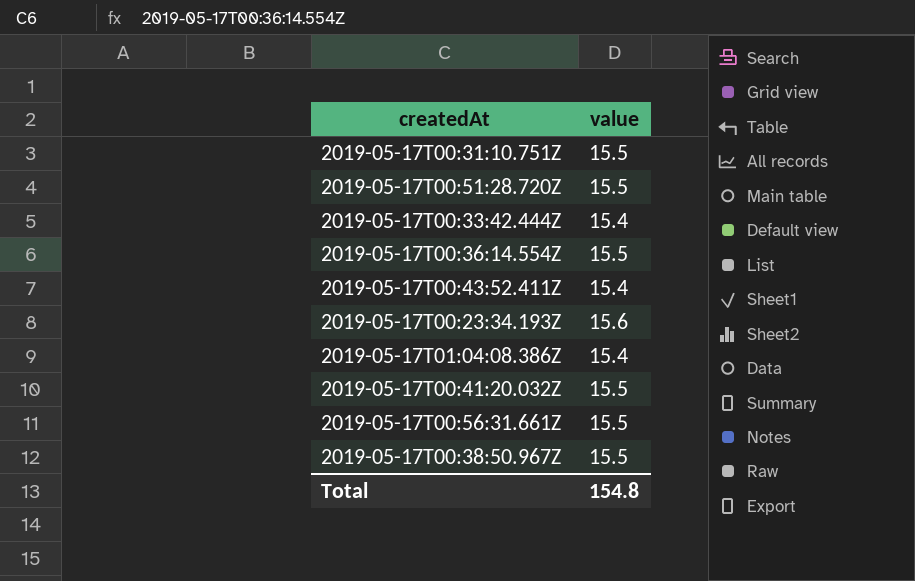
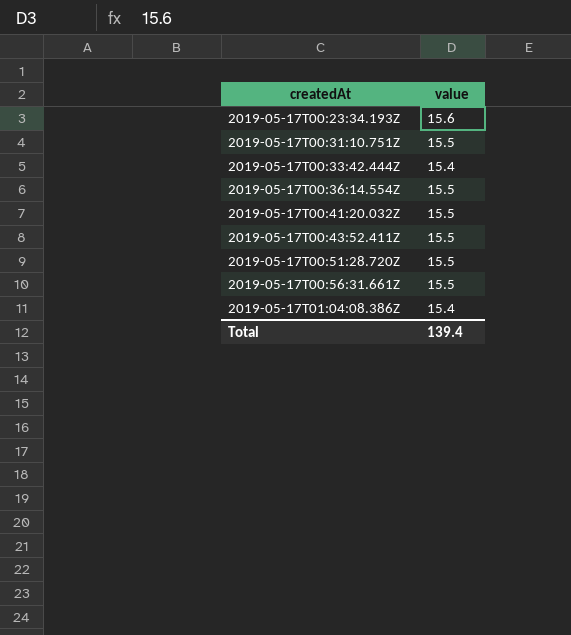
row order: none -> createdAt ascending
row 2019-05-17T00:38:50.967Z: 15.5 -> none
2019-05-17T00:43:52.411Z | value: 15.4 -> 15.5
Total | value: 154.8 -> 139.4

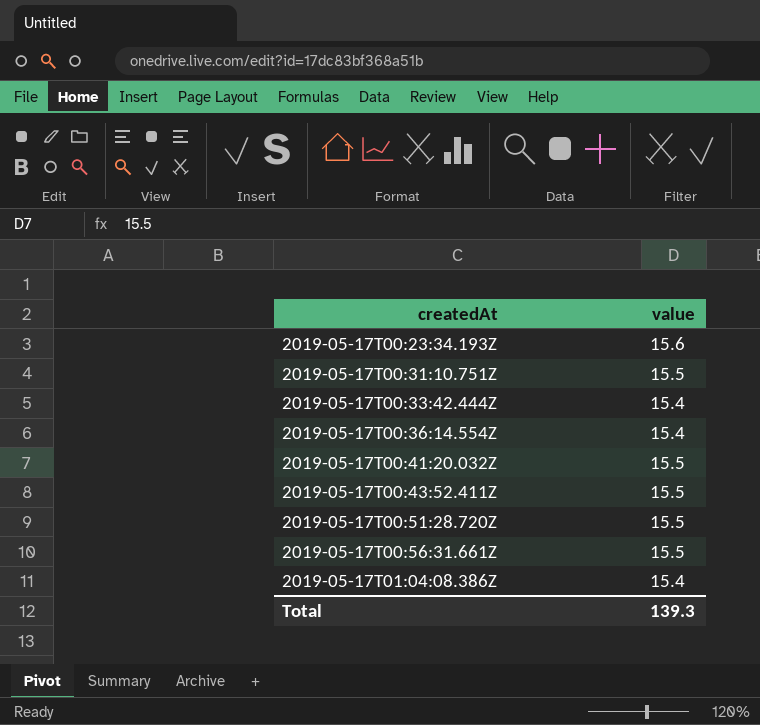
2019-05-17T00:36:14.554Z | value: 15.5 -> 15.4
Total | value: 139.4 -> 139.3

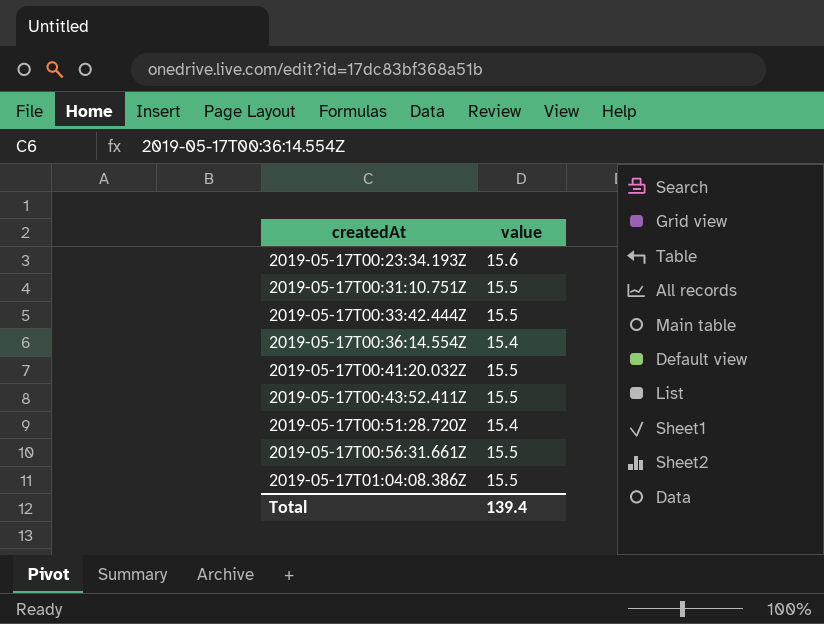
2019-05-17T00:33:42.444Z | value: 15.4 -> 15.5
2019-05-17T00:51:28.720Z | value: 15.5 -> 15.4
2019-05-17T01:04:08.386Z | value: 15.4 -> 15.5
Total | value: 139.3 -> 139.4

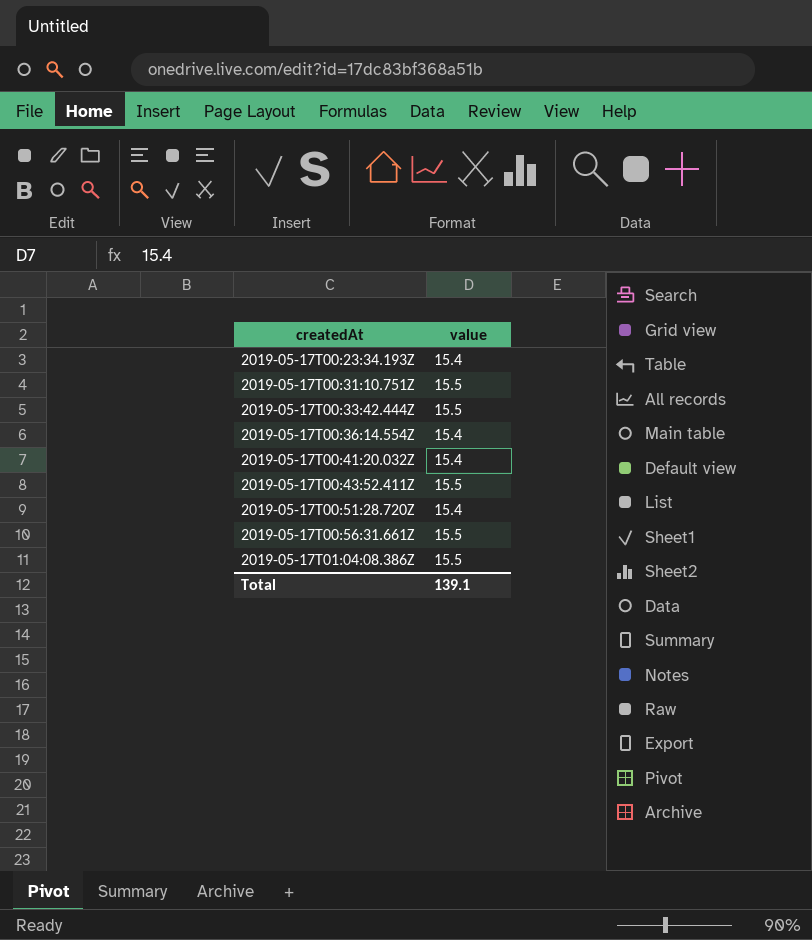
2019-05-17T00:23:34.193Z | value: 15.6 -> 15.4
2019-05-17T00:41:20.032Z | value: 15.5 -> 15.4
Total | value: 139.4 -> 139.1

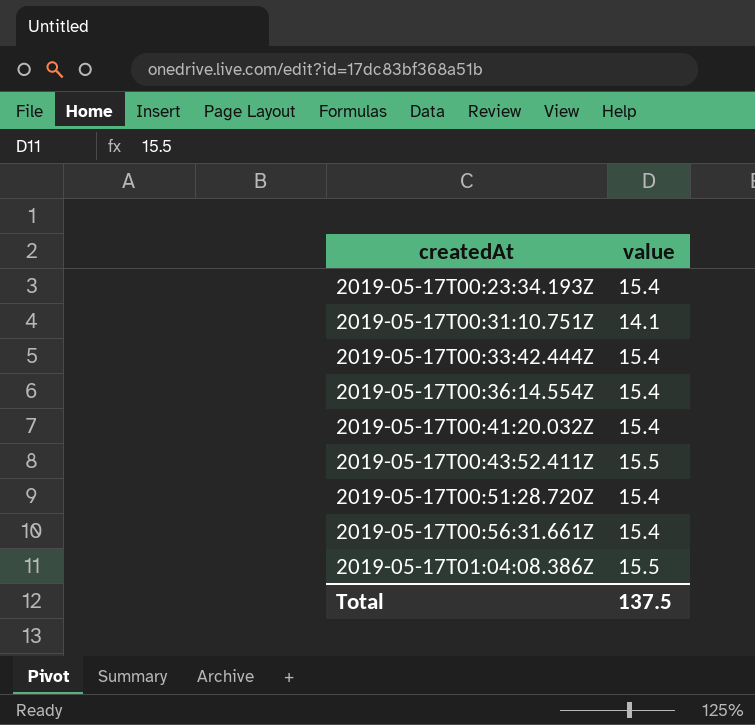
2019-05-17T00:31:10.751Z | value: 15.5 -> 14.1
2019-05-17T00:33:42.444Z | value: 15.5 -> 15.4
2019-05-17T00:56:31.661Z | value: 15.5 -> 15.4
Total | value: 139.1 -> 137.5

